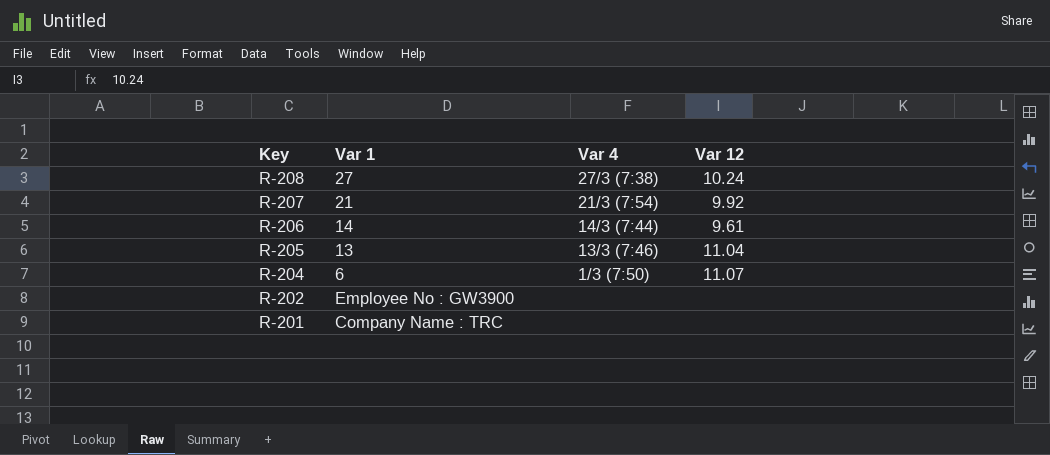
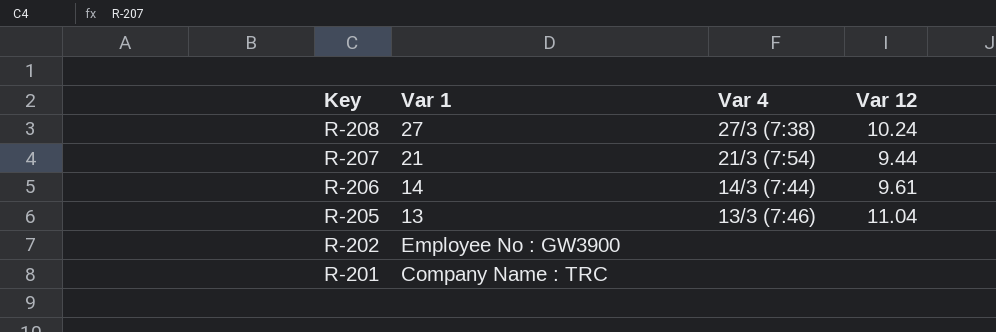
row R-204: 6 | 1/3 (7:50) | 11.07 -> none
R-207 | Var 12: 9.92 -> 9.44

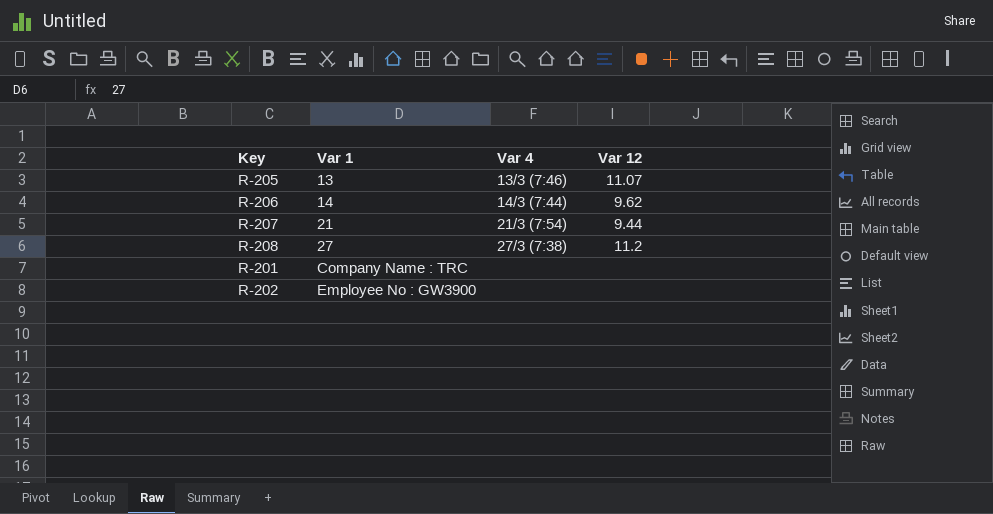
row order: Key descending -> Var 1 ascending
R-205 | Var 12: 11.04 -> 11.07
R-206 | Var 12: 9.61 -> 9.62
R-208 | Var 12: 10.24 -> 11.2

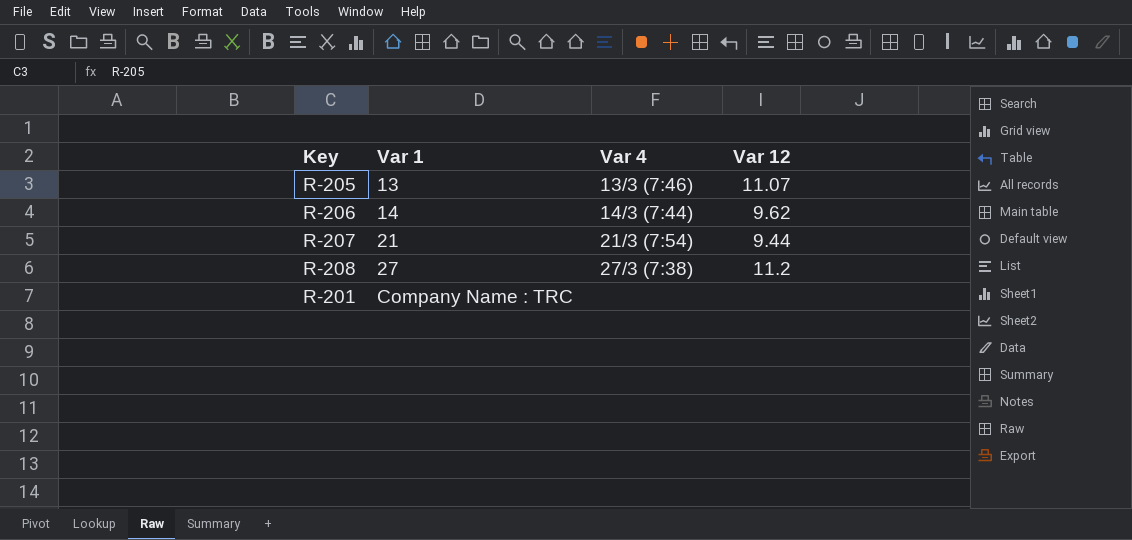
row R-202: Employee No : GW3900 | none | none -> none

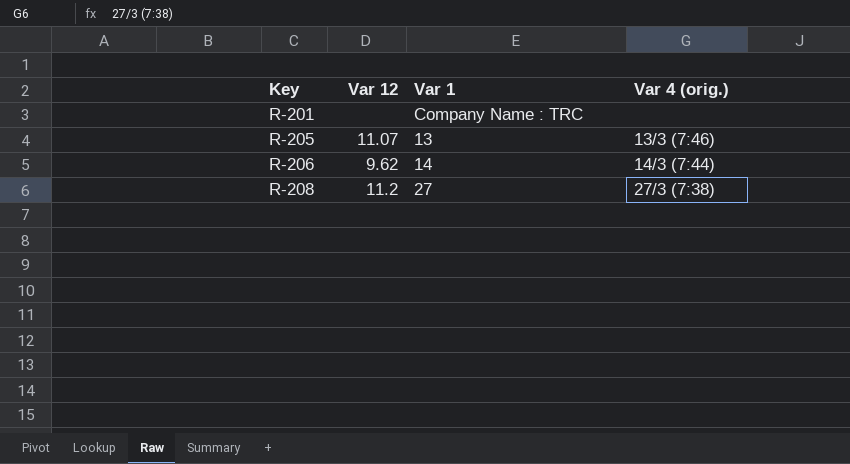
row order: Var 1 ascending -> Key ascending
column Var 12 | position: 4 -> 2
column name: Var 4 -> Var 4 (orig.)
row R-207: 21 | 21/3 (7:54) | 9.44 -> none

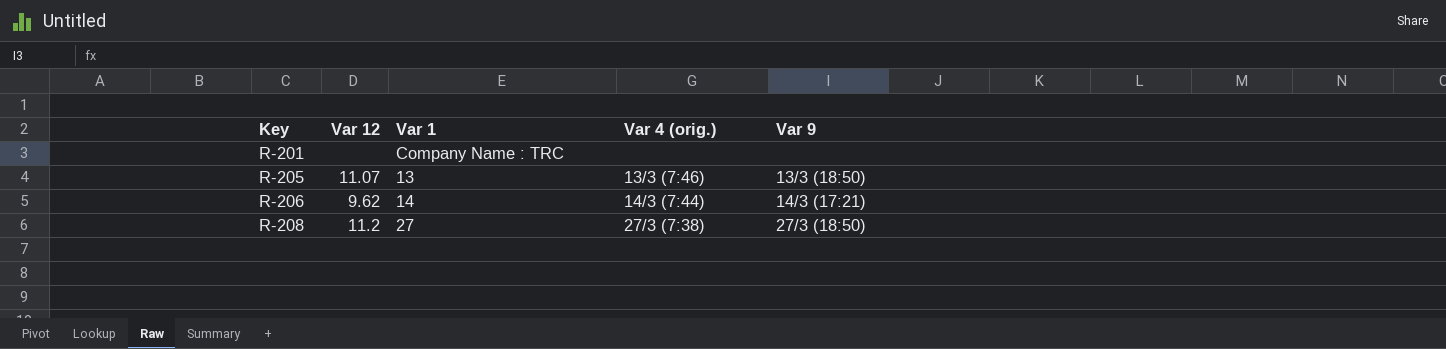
column Var 9 | position: none -> 5

